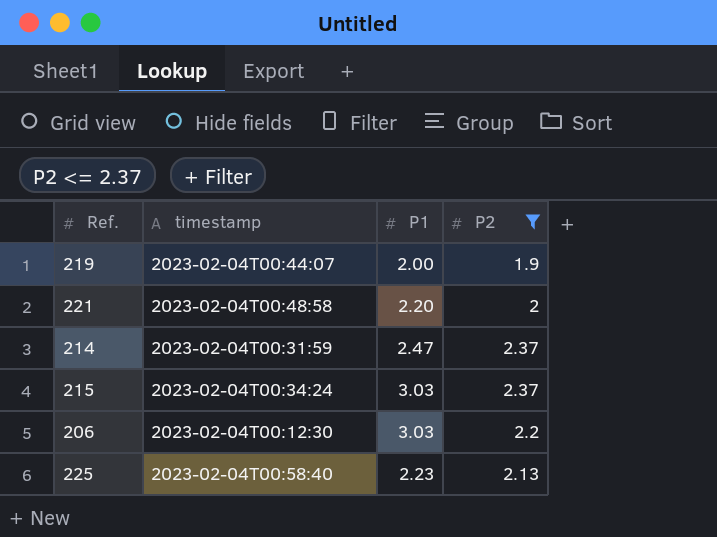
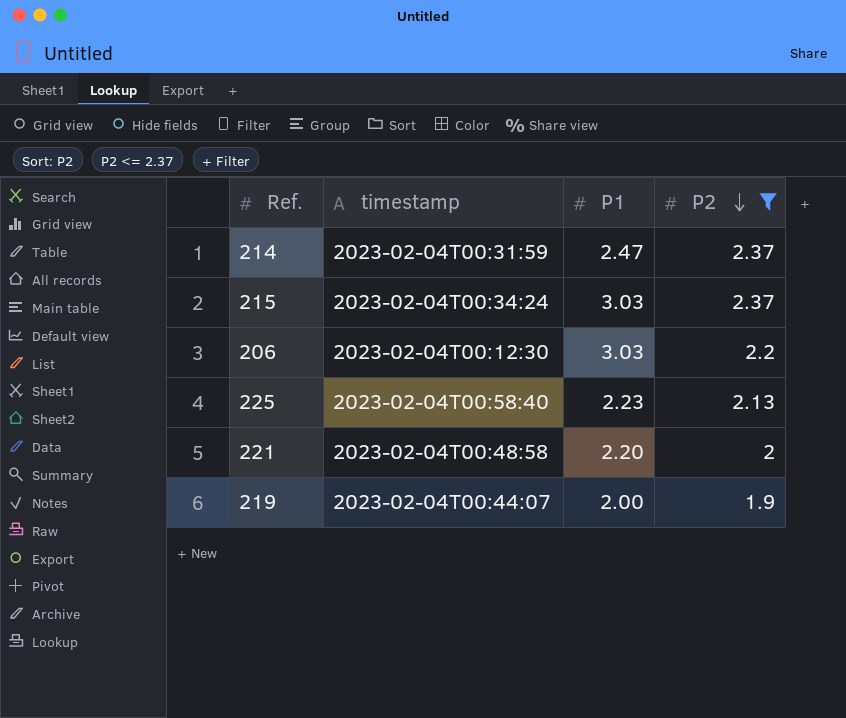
row order: none -> P2 descending

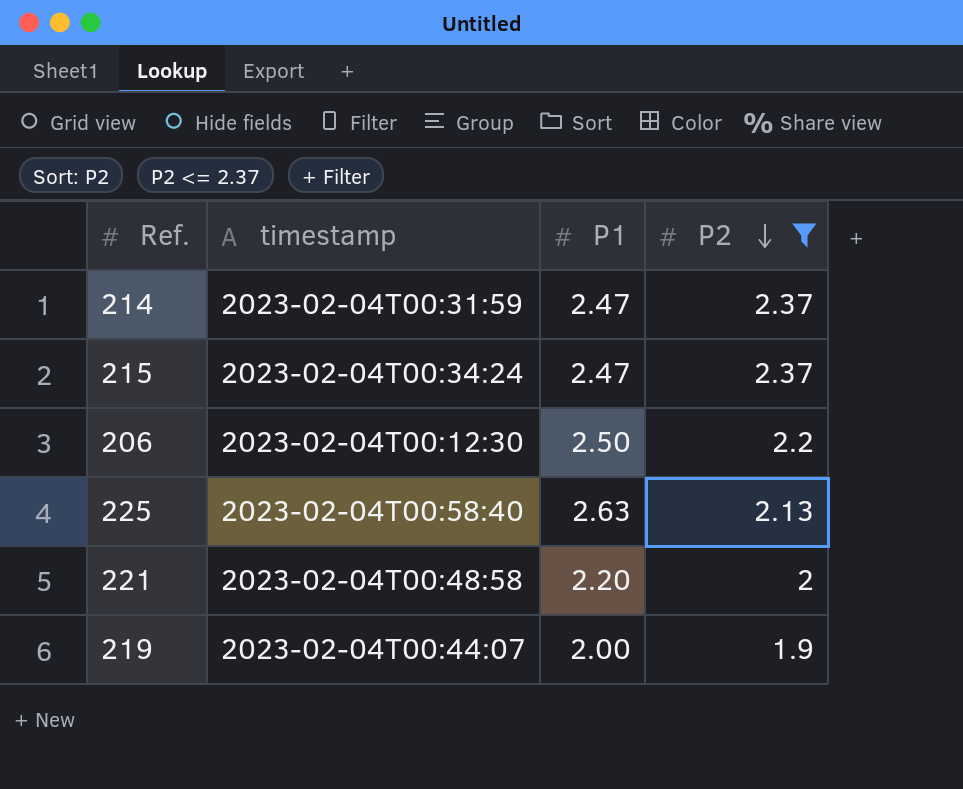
215 | P1: 3.03 -> 2.47
206 | P1: 3.03 -> 2.50
225 | P1: 2.23 -> 2.63

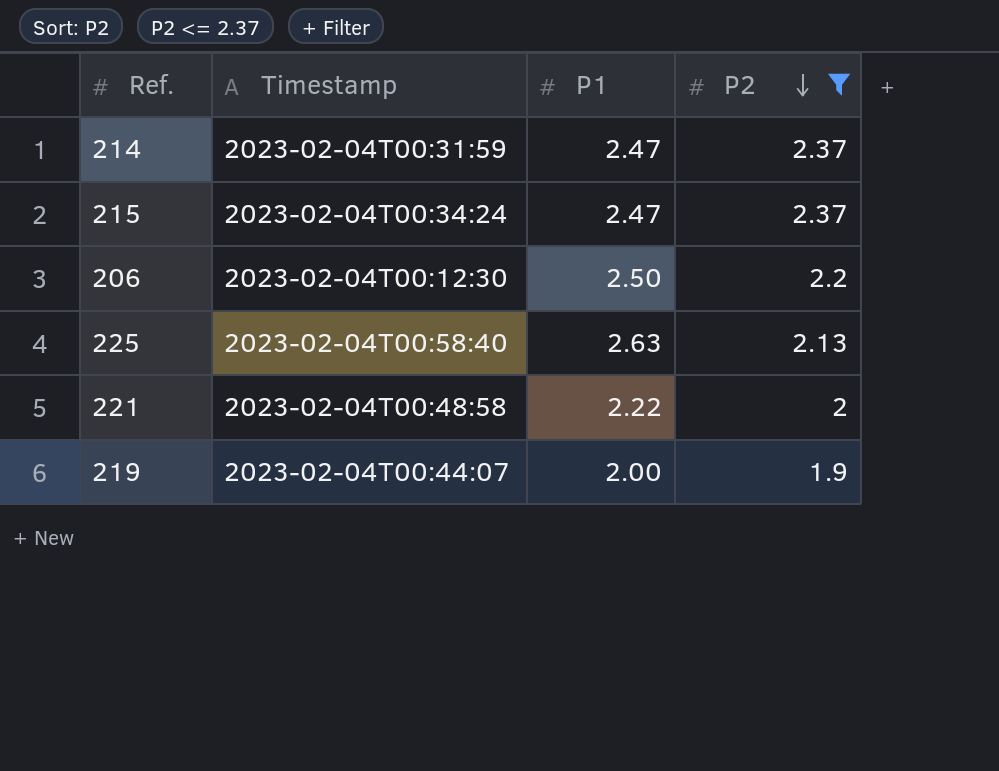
column name: timestamp -> Timestamp
221 | P1: 2.20 -> 2.22

